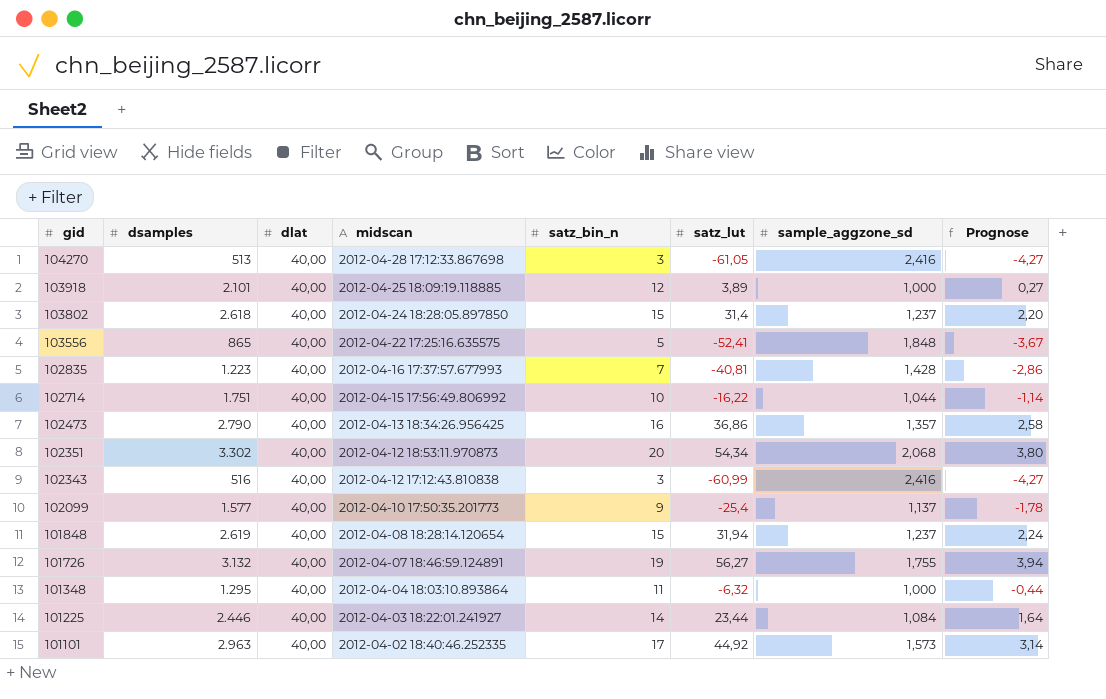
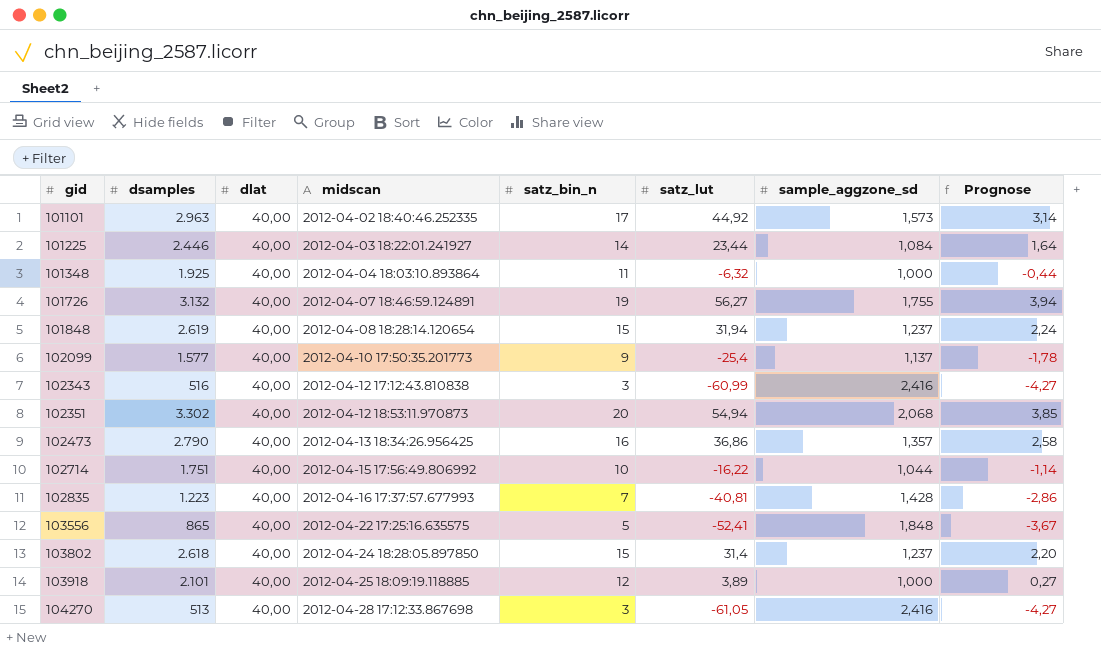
row order: gid descending -> gid ascending
101348 | dsamples: 1.295 -> 1.925
102351 | satz_lut: 54,34 -> 54,94
102351 | Prognose: 3,80 -> 3,85

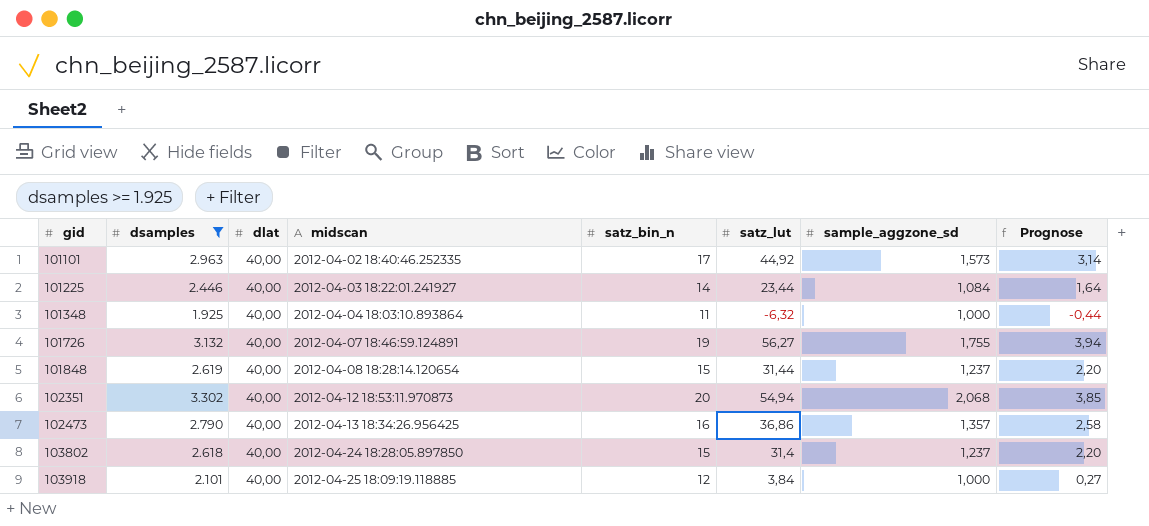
filter: none -> dsamples >= 1.925
101848 | satz_lut: 31,94 -> 31,44
101848 | Prognose: 2,24 -> 2,20
103918 | satz_lut: 3,89 -> 3,84

